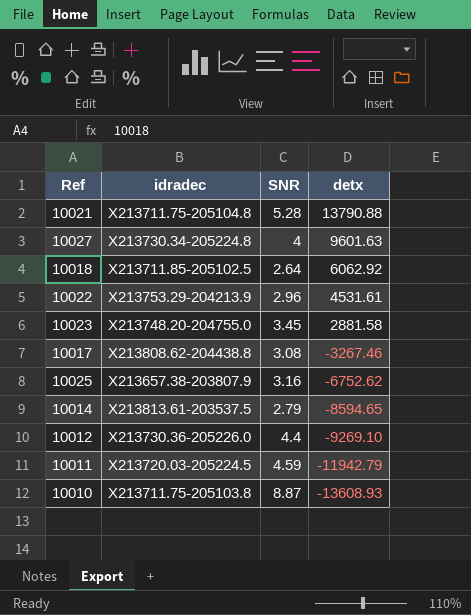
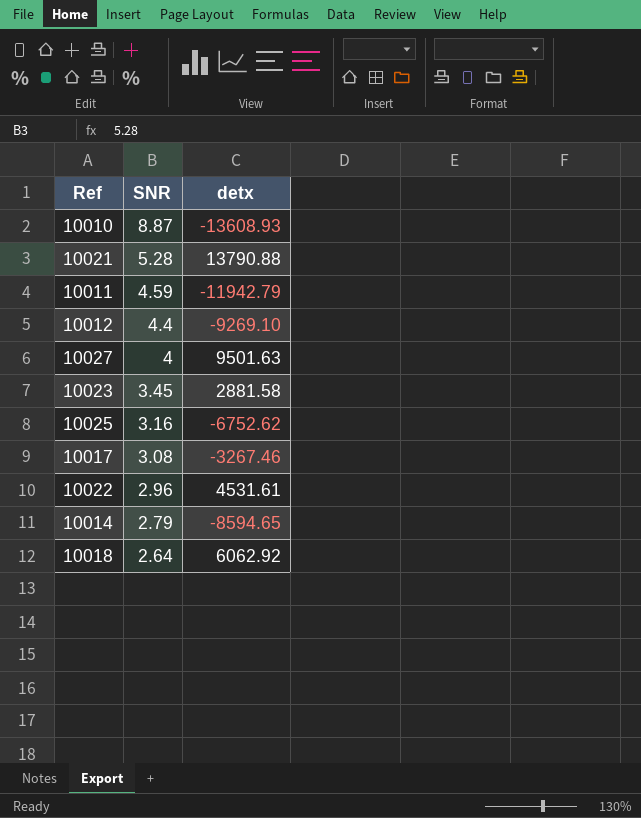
row order: detx descending -> SNR descending
column idradec | position: 2 -> none
10027 | detx: 9601.63 -> 9501.63

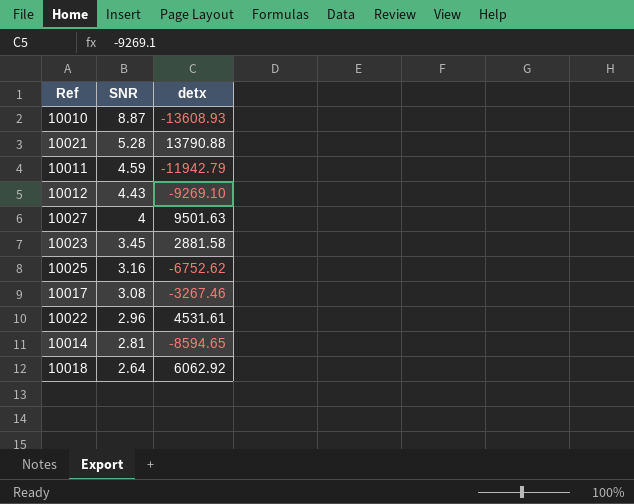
10012 | SNR: 4.4 -> 4.43
10014 | SNR: 2.79 -> 2.81

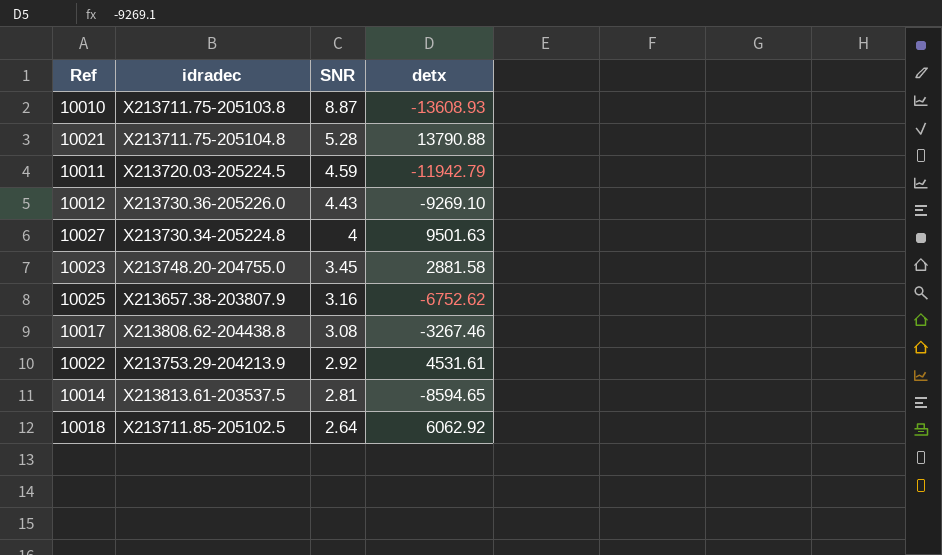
column idradec | position: none -> 2
10022 | SNR: 2.96 -> 2.92

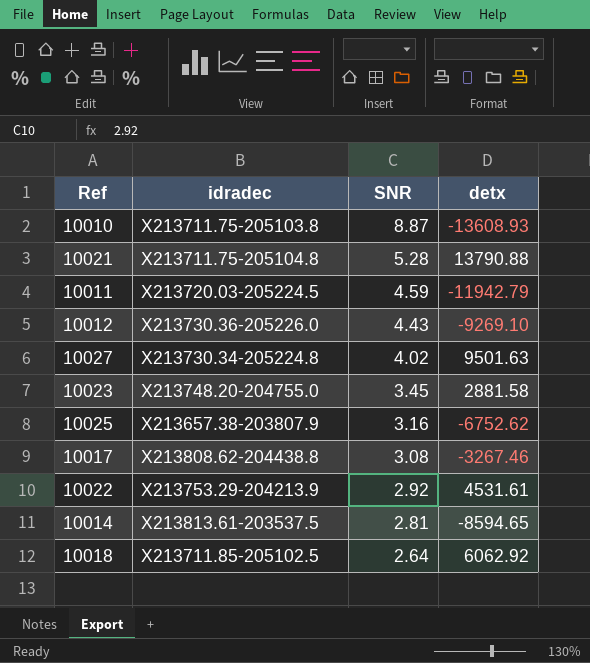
10027 | SNR: 4 -> 4.02

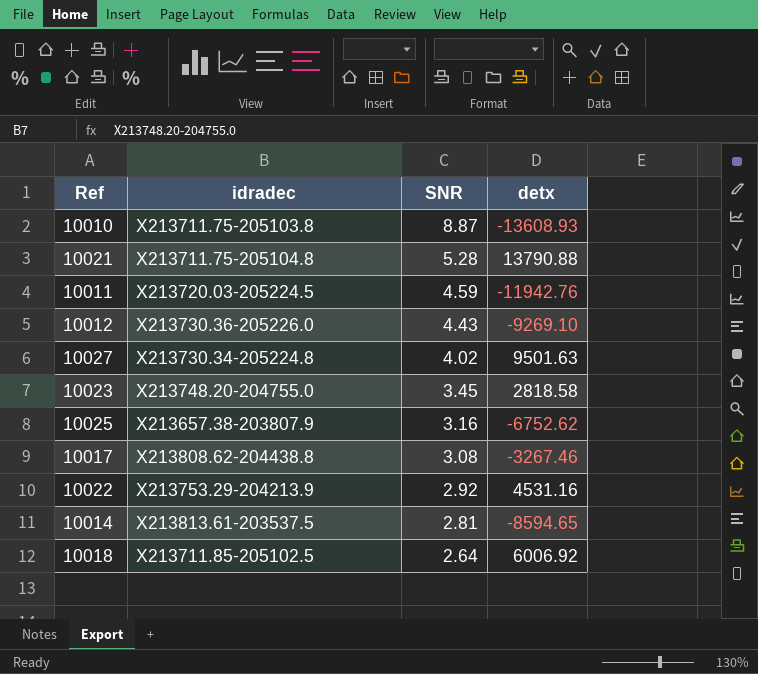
10011 | detx: -11942.79 -> -11942.76
10023 | detx: 2881.58 -> 2818.58
10022 | detx: 4531.61 -> 4531.16
10018 | detx: 6062.92 -> 6006.92

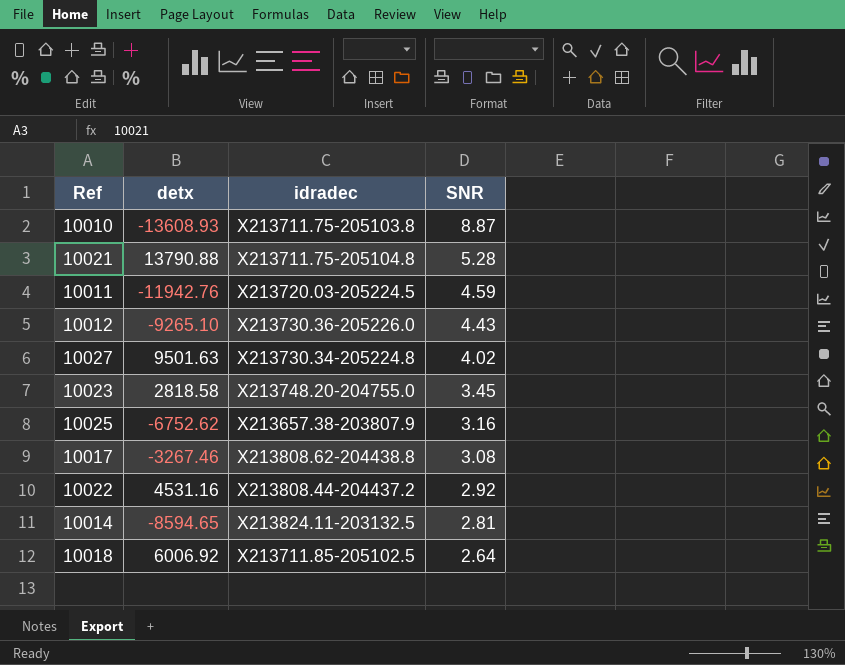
column detx | position: 4 -> 2
10012 | detx: -9269.10 -> -9265.10
10022 | idradec: X213753.29-204213.9 -> X213808.44-204437.2
10014 | idradec: X213813.61-203537.5 -> X213824.11-203132.5

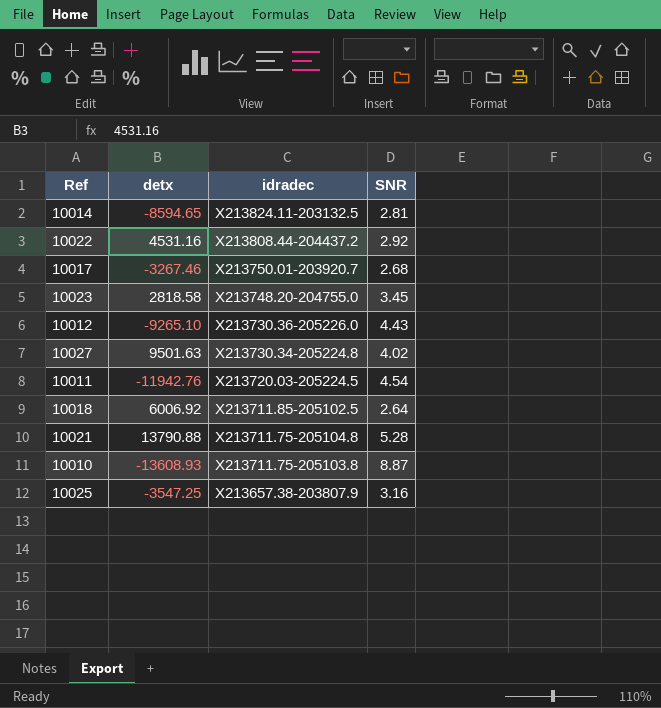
row order: SNR descending -> idradec descending
10017 | idradec: X213808.62-204438.8 -> X213750.01-203920.7
10017 | SNR: 3.08 -> 2.68
10011 | SNR: 4.59 -> 4.54
10025 | detx: -6752.62 -> -3547.25

